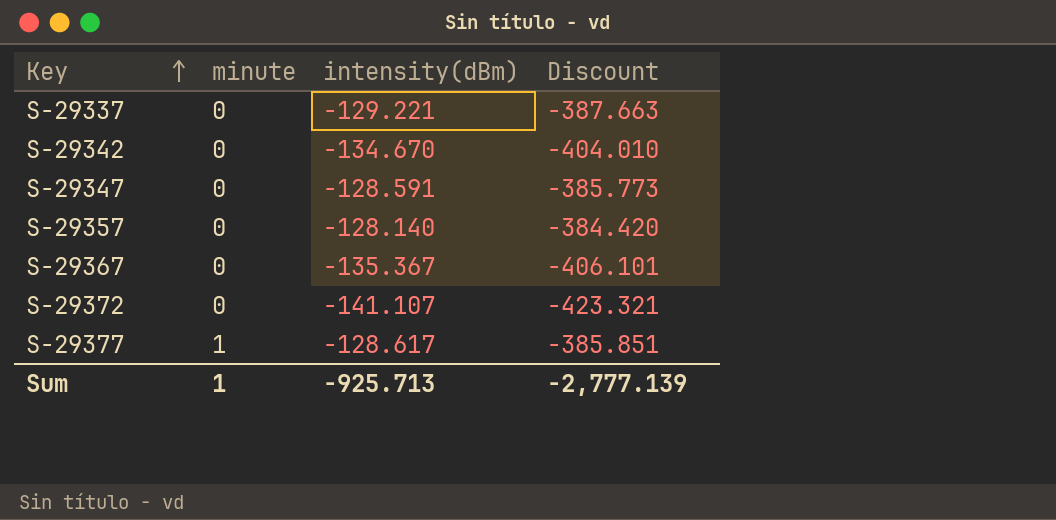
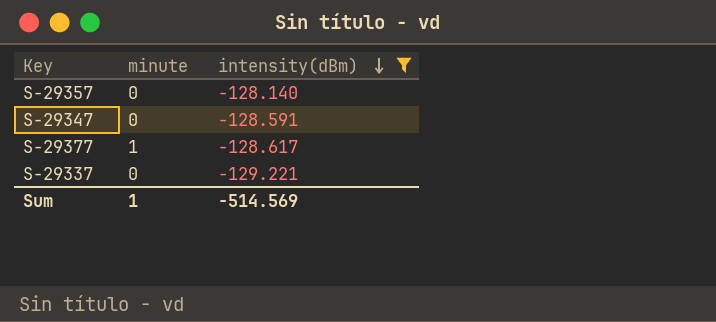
filter: none -> intensity(dBm) >= -129.221
row order: Key ascending -> intensity(dBm) descending
column Discount | formula: [intensity(dBm)] * 3 -> none
Sum | intensity(dBm): -925.713 -> -514.569

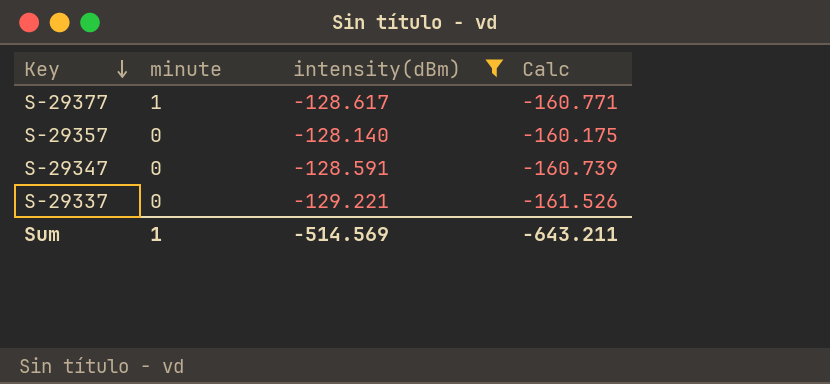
row order: intensity(dBm) descending -> Key descending
column Calc | formula: none -> [intensity(dBm)] * 1.25

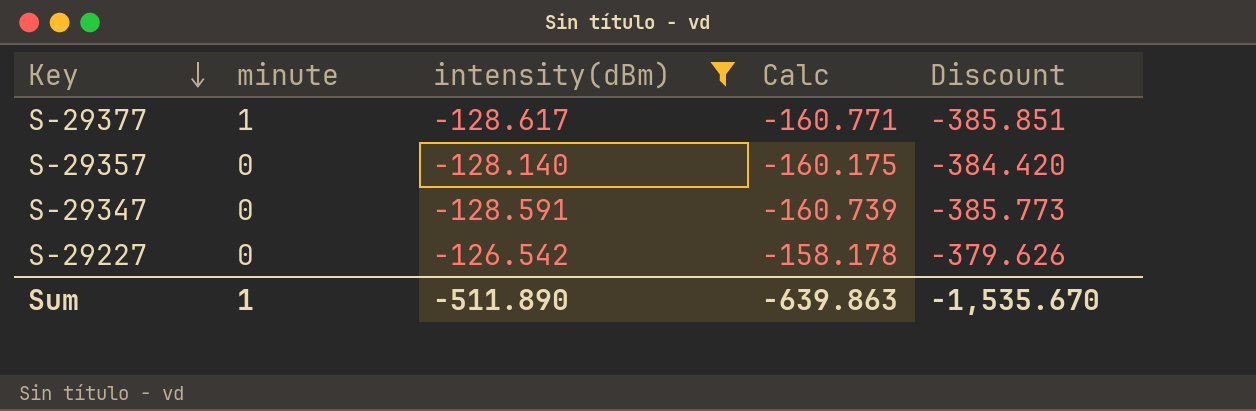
column Discount | formula: none -> [intensity(dBm)] * 3
row S-29337: 0 | -129.221 | -161.526 -> none
row S-29227: none -> 0 | -126.542 | -158.178 | -379.626
Sum | intensity(dBm): -514.569 -> -511.890
Sum | Calc: -643.211 -> -639.863

